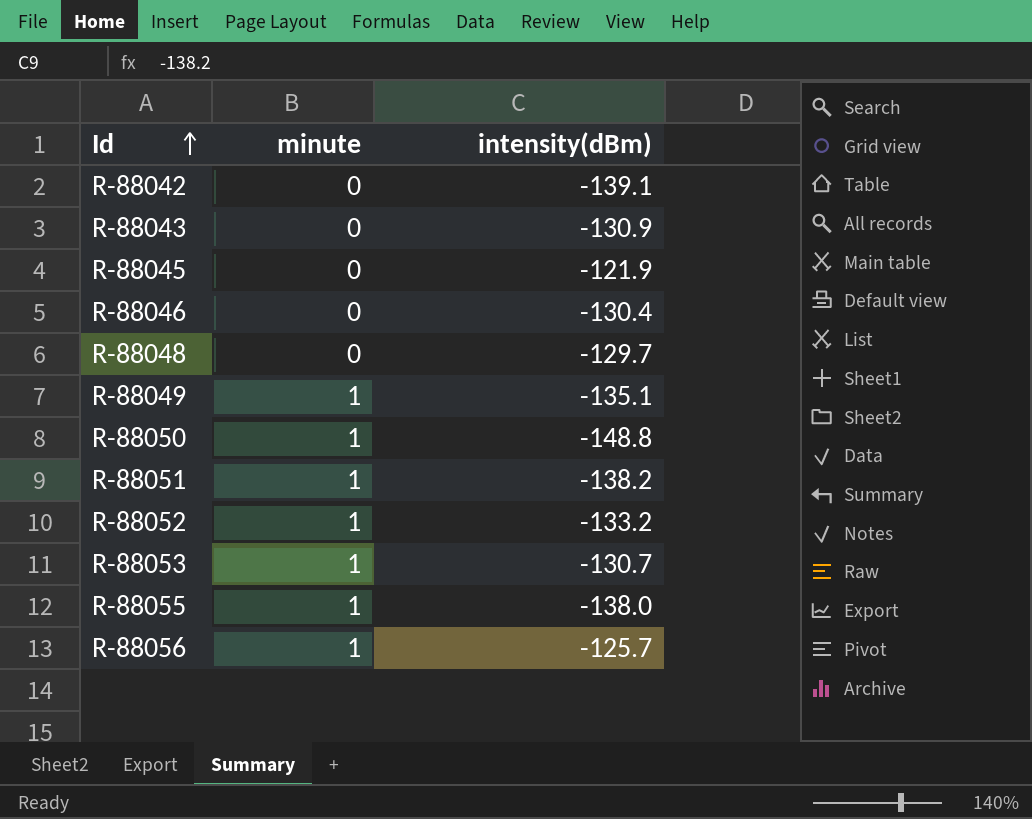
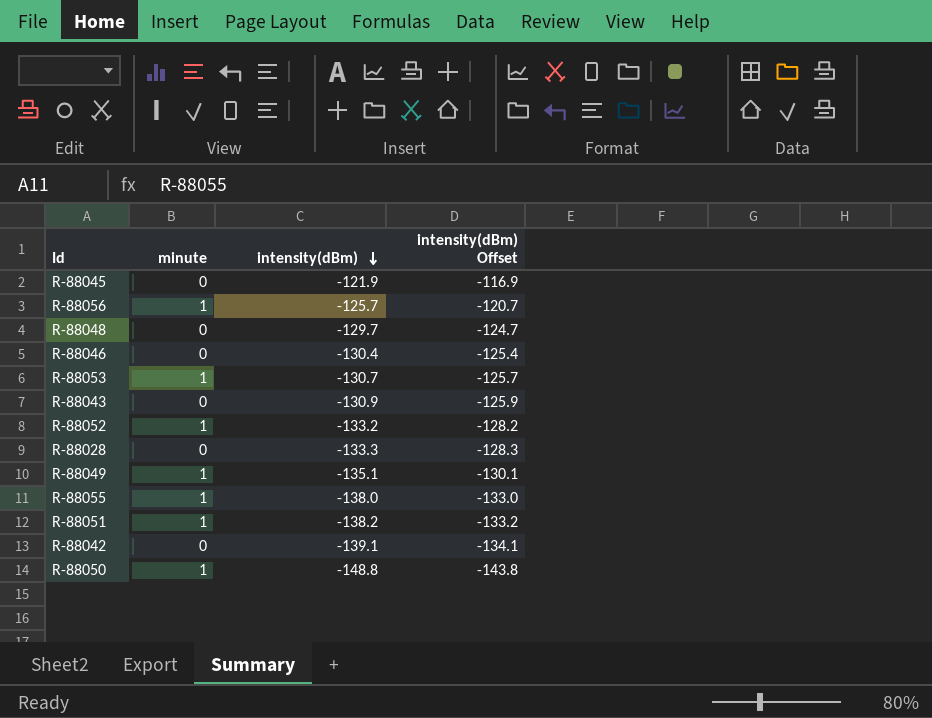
row order: Id ascending -> intensity(dBm) descending
column intensity(dBm) Offset | formula: none -> [intensity(dBm)] + 5
row R-88028: none -> 0 | -133.3 | -128.3

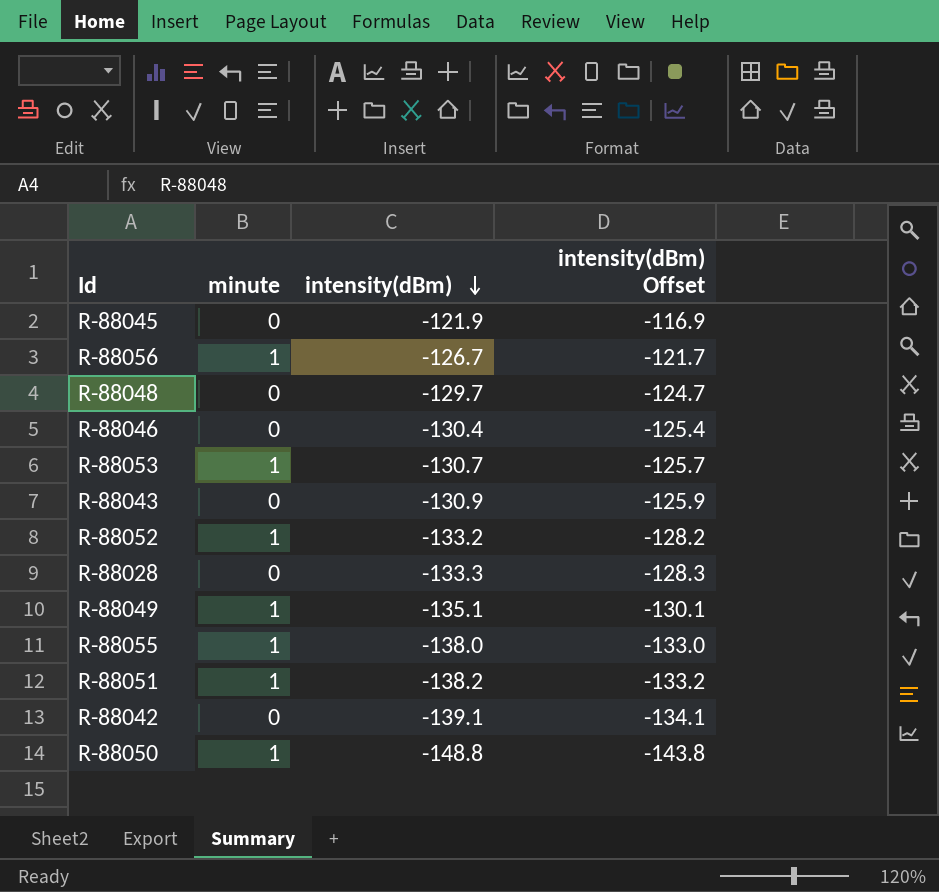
R-88056 | intensity(dBm): -125.7 -> -126.7
R-88056 | intensity(dBm) Offset: -120.7 -> -121.7

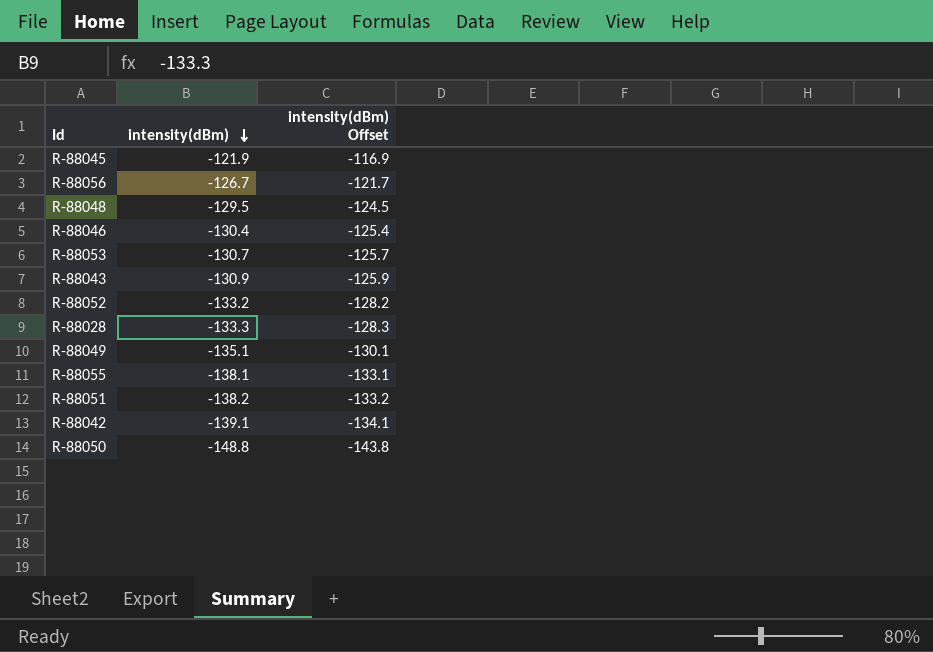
column minute | position: 2 -> none
R-88048 | intensity(dBm): -129.7 -> -129.5
R-88048 | intensity(dBm) Offset: -124.7 -> -124.5
R-88055 | intensity(dBm): -138.0 -> -138.1
R-88055 | intensity(dBm) Offset: -133.0 -> -133.1

